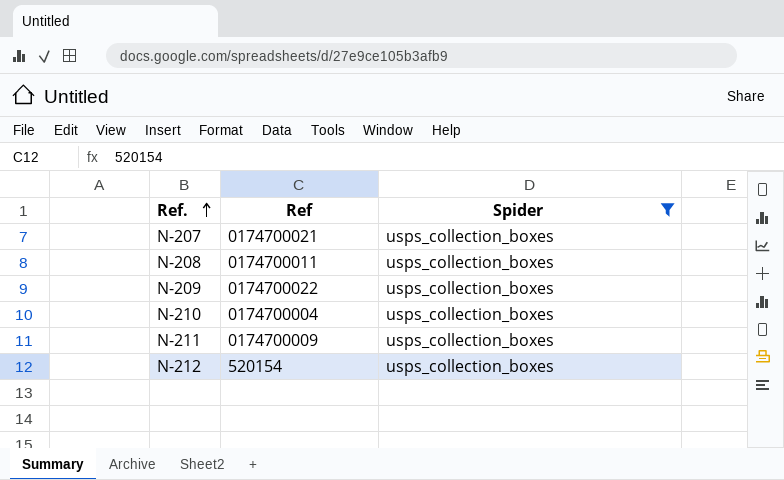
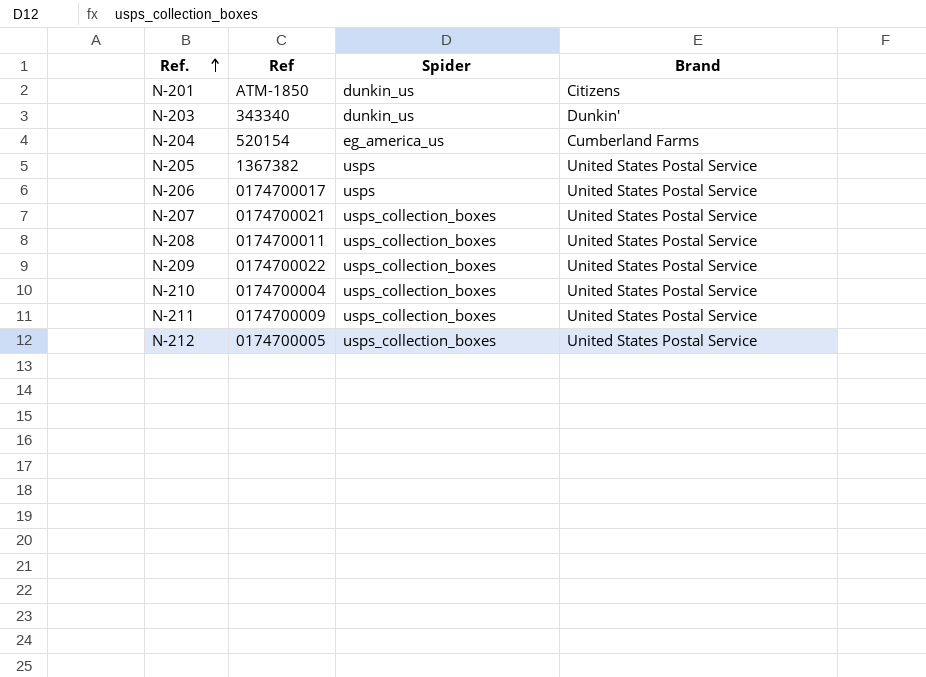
filter: Spider = usps_collection_boxes -> none
column Brand | position: none -> 4
N-212 | Ref: 520154 -> 0174700005

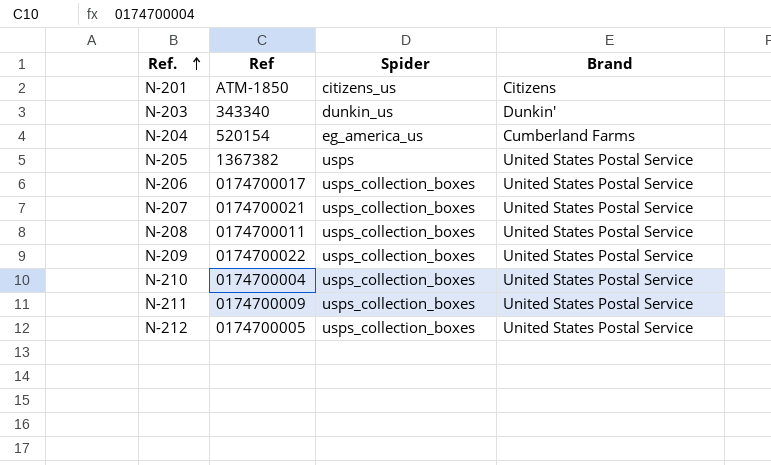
N-201 | Spider: dunkin_us -> citizens_us
N-206 | Spider: usps -> usps_collection_boxes

